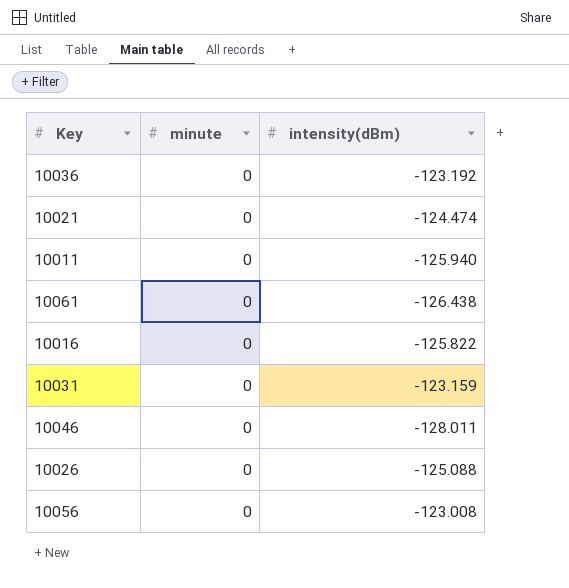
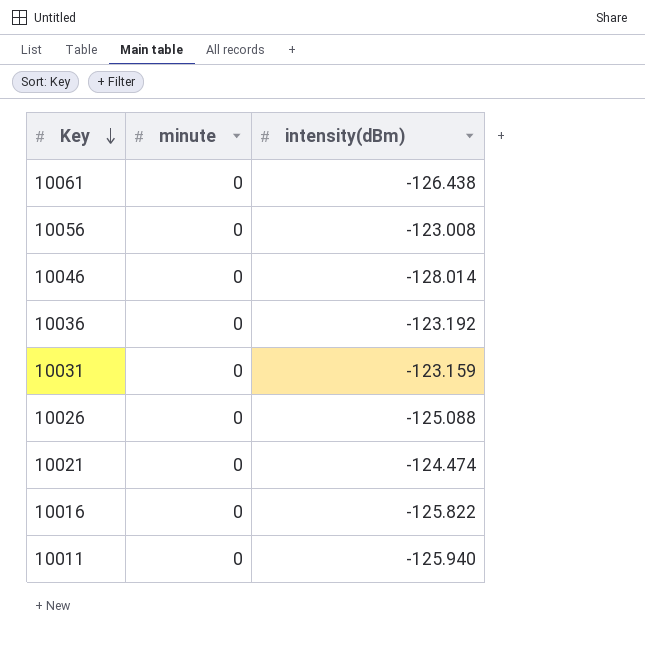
row order: none -> Key descending
10046 | intensity(dBm): -128.011 -> -128.014

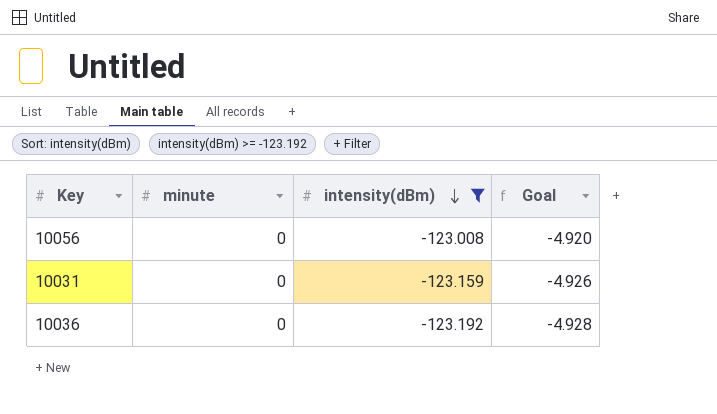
filter: none -> intensity(dBm) >= -123.192
row order: Key descending -> intensity(dBm) descending
column Goal | formula: none -> [intensity(dBm)] * 0.04

